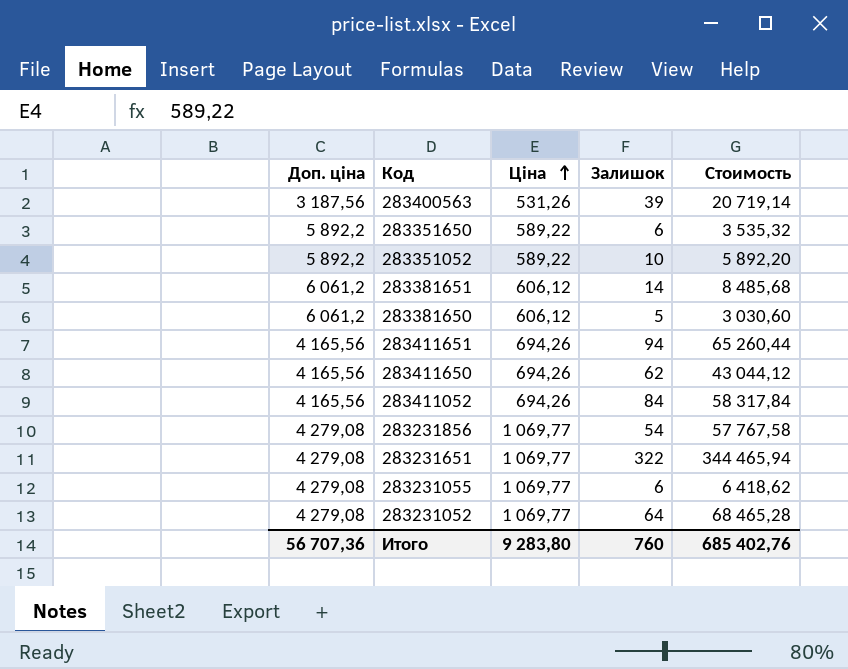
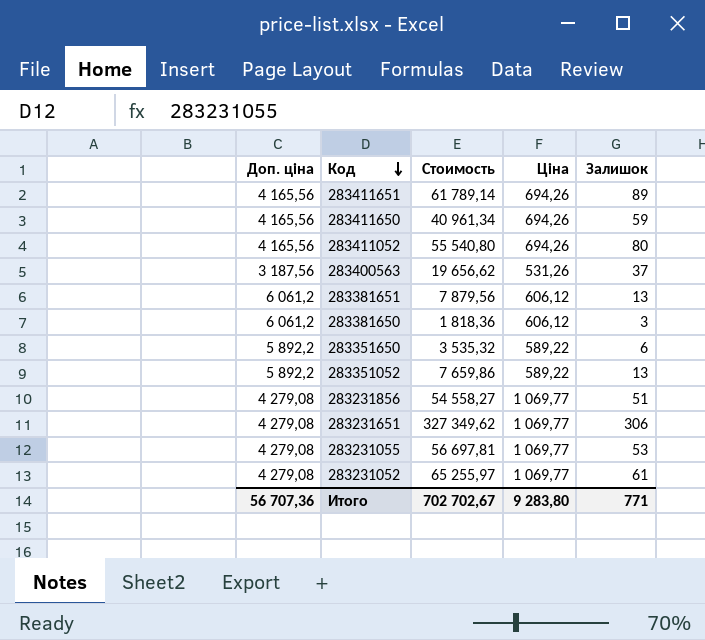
row order: Ціна ascending -> Код descending
column Стоимость | position: 5 -> 3
283411651 | Стоимость: 65 260,44 -> 61 789,14
283411651 | Залишок: 94 -> 89
283411650 | Стоимость: 43 044,12 -> 40 961,34
283411650 | Залишок: 62 -> 59
283411052 | Стоимость: 58 317,84 -> 55 540,80
283411052 | Залишок: 84 -> 80
283400563 | Стоимость: 20 719,14 -> 19 656,62
283400563 | Залишок: 39 -> 37
283381651 | Стоимость: 8 485,68 -> 7 879,56
283381651 | Залишок: 14 -> 13
283381650 | Стоимость: 3 030,60 -> 1 818,36
283381650 | Залишок: 5 -> 3
283351052 | Стоимость: 5 892,20 -> 7 659,86
283351052 | Залишок: 10 -> 13
283231856 | Стоимость: 57 767,58 -> 54 558,27
283231856 | Залишок: 54 -> 51
283231651 | Стоимость: 344 465,94 -> 327 349,62
283231651 | Залишок: 322 -> 306
283231055 | Стоимость: 6 418,62 -> 56 697,81
283231055 | Залишок: 6 -> 53
283231052 | Стоимость: 68 465,28 -> 65 255,97
283231052 | Залишок: 64 -> 61
Итого | Стоимость: 685 402,76 -> 702 702,67
Итого | Залишок: 760 -> 771

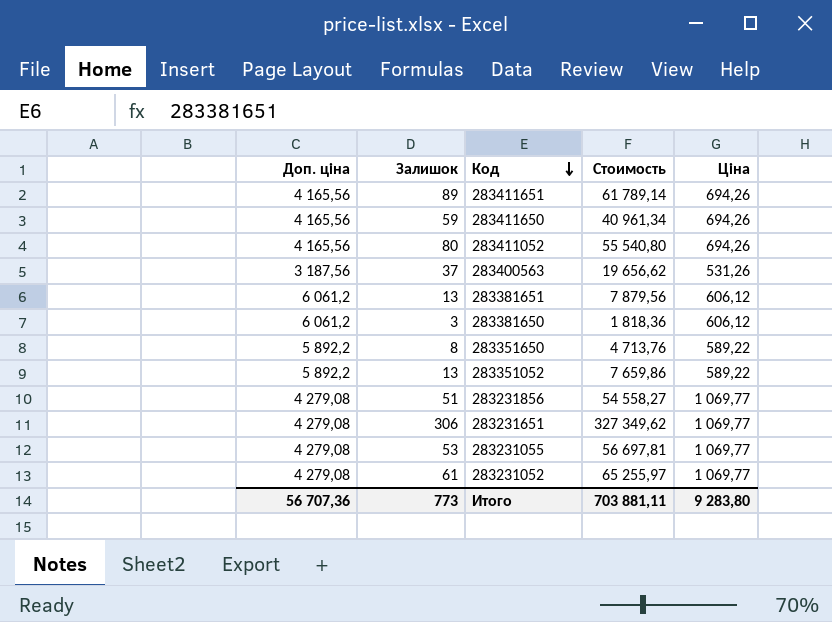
column Залишок | position: 5 -> 2
283351650 | Залишок: 6 -> 8
283351650 | Стоимость: 3 535,32 -> 4 713,76
Итого | Залишок: 771 -> 773
Итого | Стоимость: 702 702,67 -> 703 881,11

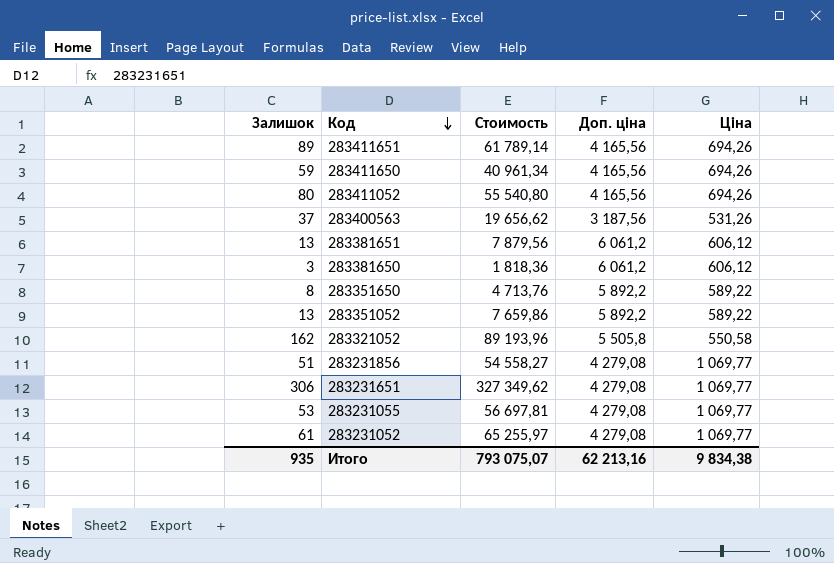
column Доп. ціна | position: 1 -> 4
row 283321052: none -> 162 | 89 193,96 | 5 505,8 | 550,58
Итого | Залишок: 773 -> 935
Итого | Стоимость: 703 881,11 -> 793 075,07
Итого | Доп. ціна: 56 707,36 -> 62 213,16
Итого | Ціна: 9 283,80 -> 9 834,38

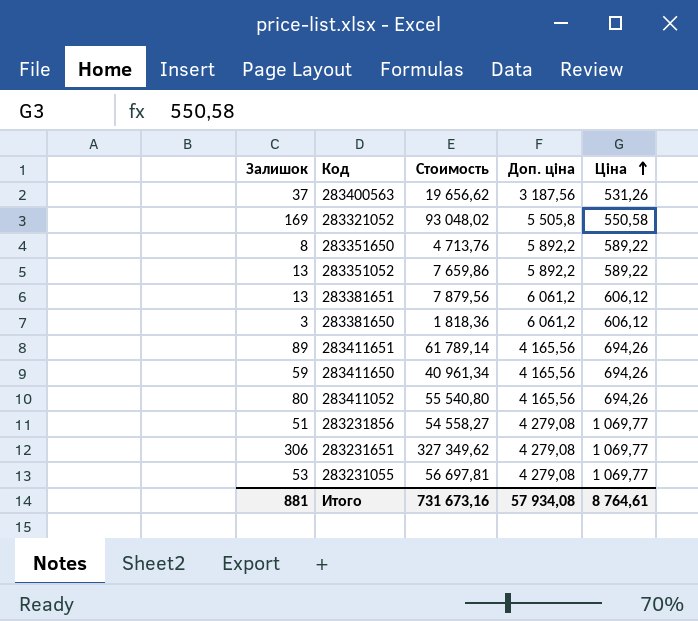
row order: Код descending -> Ціна ascending
row 283231052: 61 | 65 255,97 | 4 279,08 | 1 069,77 -> none
283321052 | Залишок: 162 -> 169
283321052 | Стоимость: 89 193,96 -> 93 048,02
Итого | Залишок: 935 -> 881
Итого | Стоимость: 793 075,07 -> 731 673,16
Итого | Доп. ціна: 62 213,16 -> 57 934,08
Итого | Ціна: 9 834,38 -> 8 764,61

